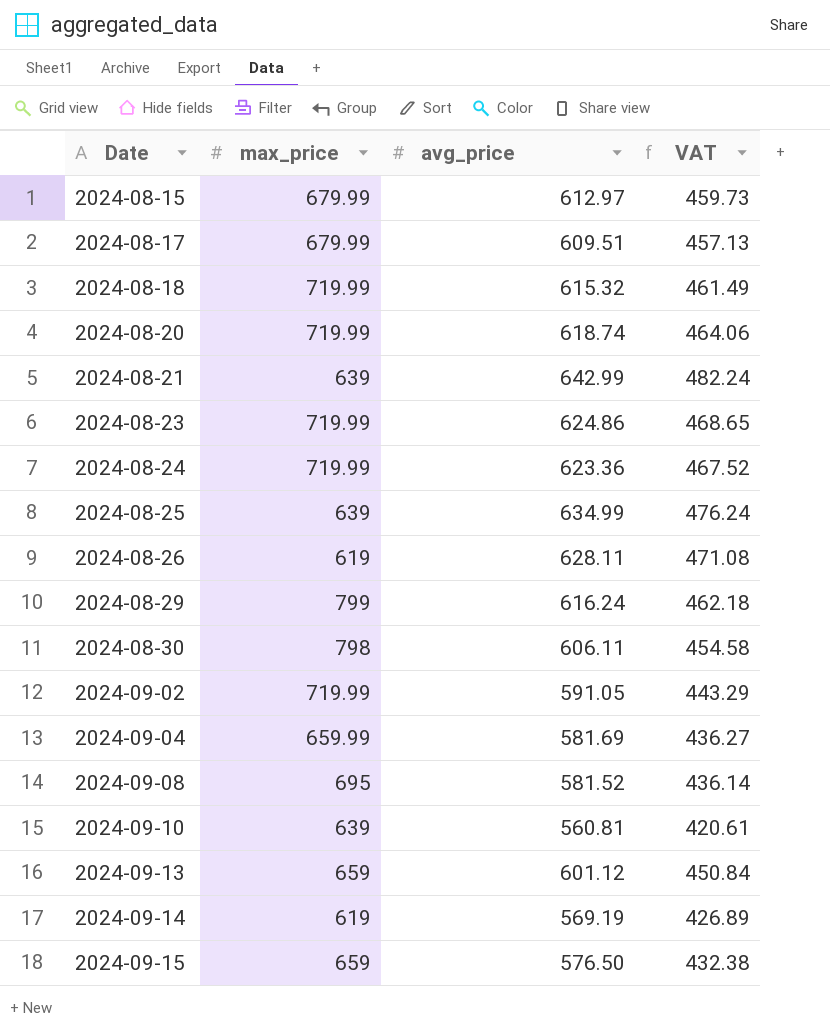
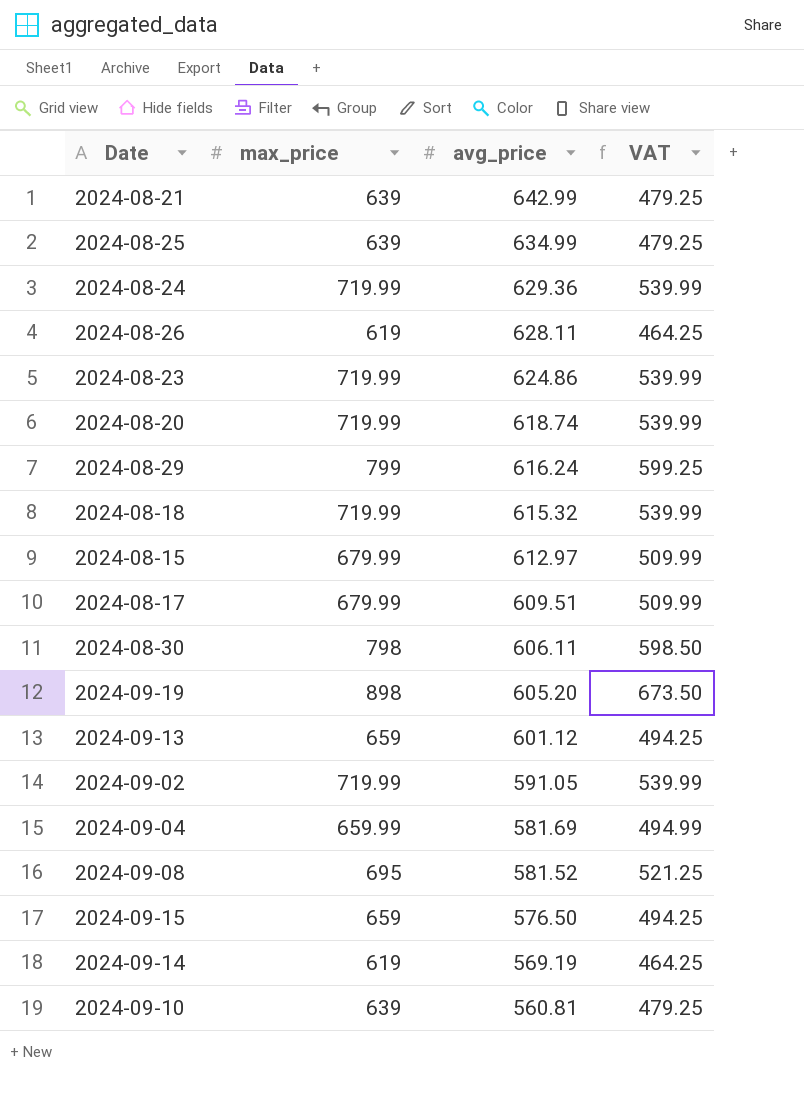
row order: Date ascending -> avg_price descending
column VAT | formula: [avg_price] * 0.75 -> [max_price] * 0.75
2024-08-24 | avg_price: 623.36 -> 629.36
row 2024-09-19: none -> 898 | 605.20 | 673.50

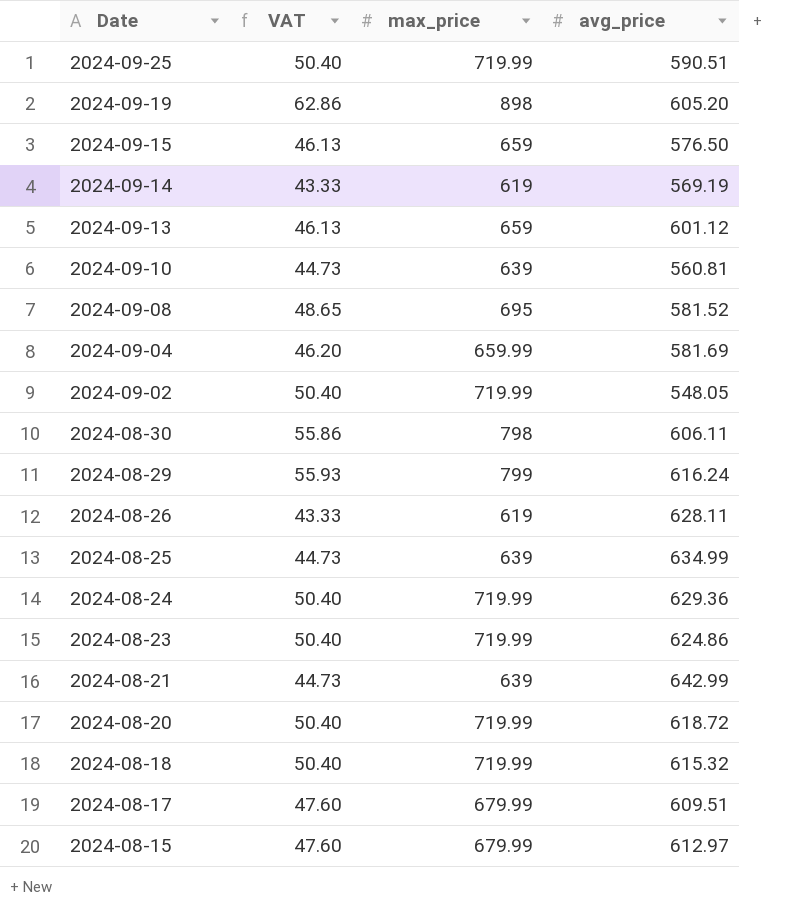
row order: avg_price descending -> Date descending
column VAT | formula: [max_price] * 0.75 -> [max_price] * 0.07
column VAT | position: 4 -> 2
row 2024-09-25: none -> 50.40 | 719.99 | 590.51
2024-09-02 | avg_price: 591.05 -> 548.05
2024-08-20 | avg_price: 618.74 -> 618.72

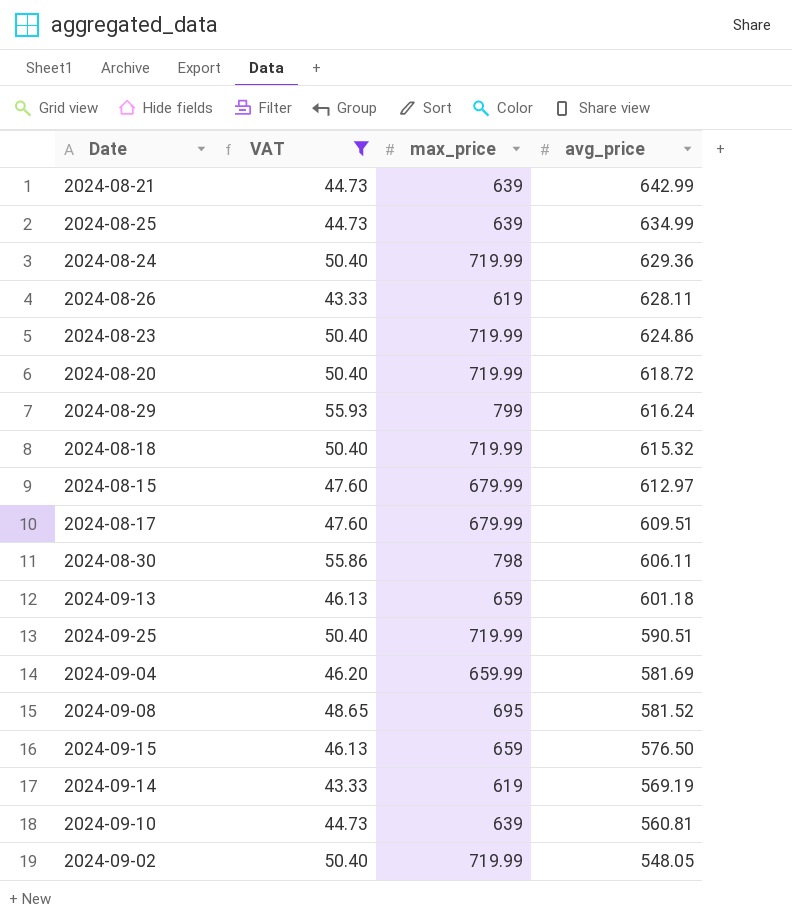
filter: none -> VAT != 62.86
row order: Date descending -> avg_price descending
2024-09-13 | avg_price: 601.12 -> 601.18

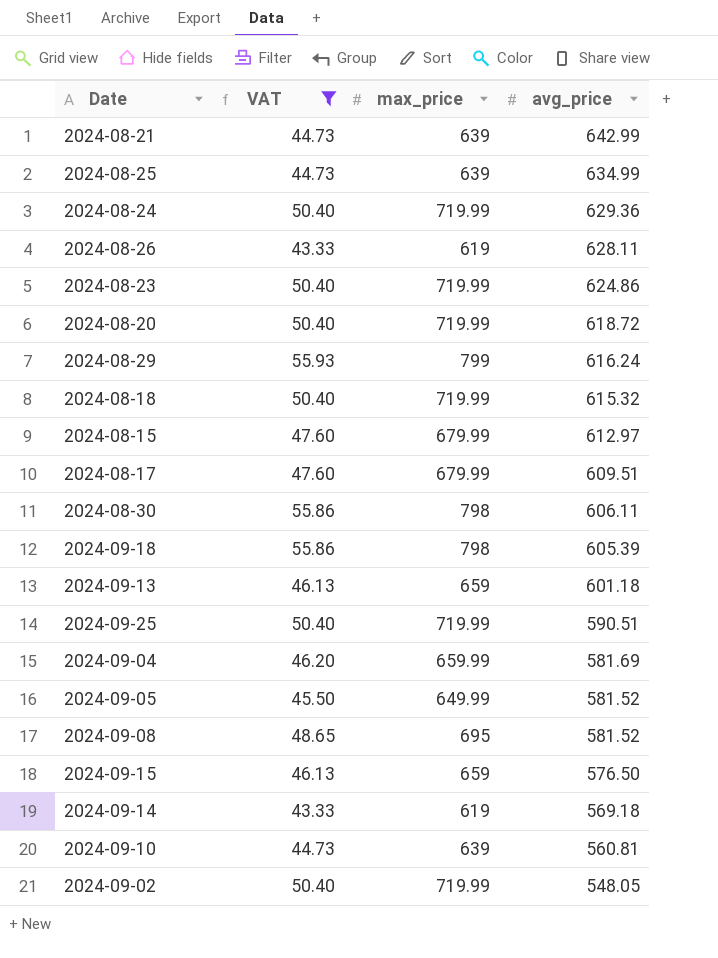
row 2024-09-18: none -> 55.86 | 798 | 605.39
row 2024-09-05: none -> 45.50 | 649.99 | 581.52
2024-09-14 | avg_price: 569.19 -> 569.18

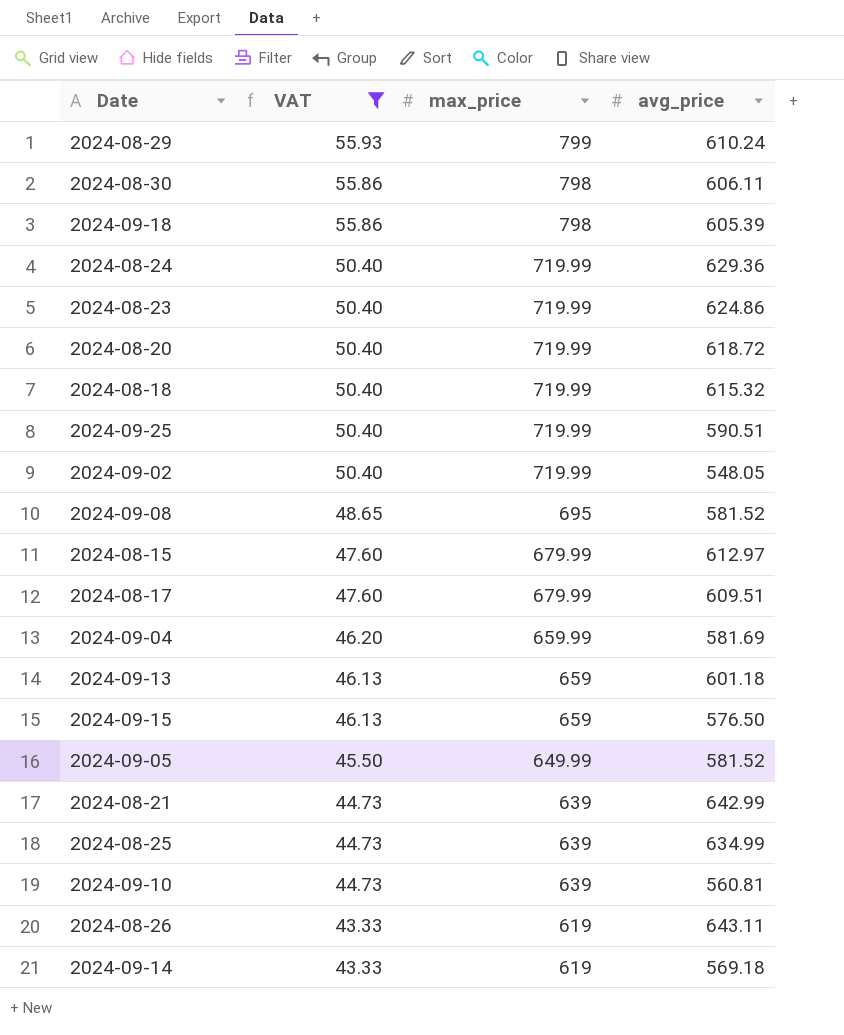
row order: avg_price descending -> VAT descending
2024-08-29 | avg_price: 616.24 -> 610.24
2024-08-26 | avg_price: 628.11 -> 643.11

